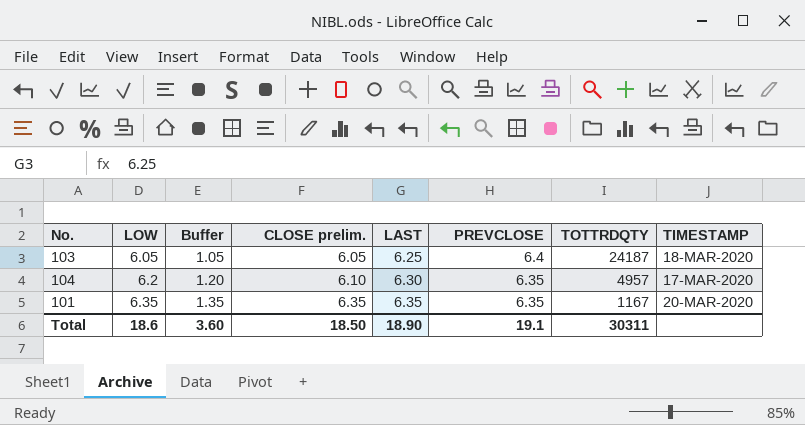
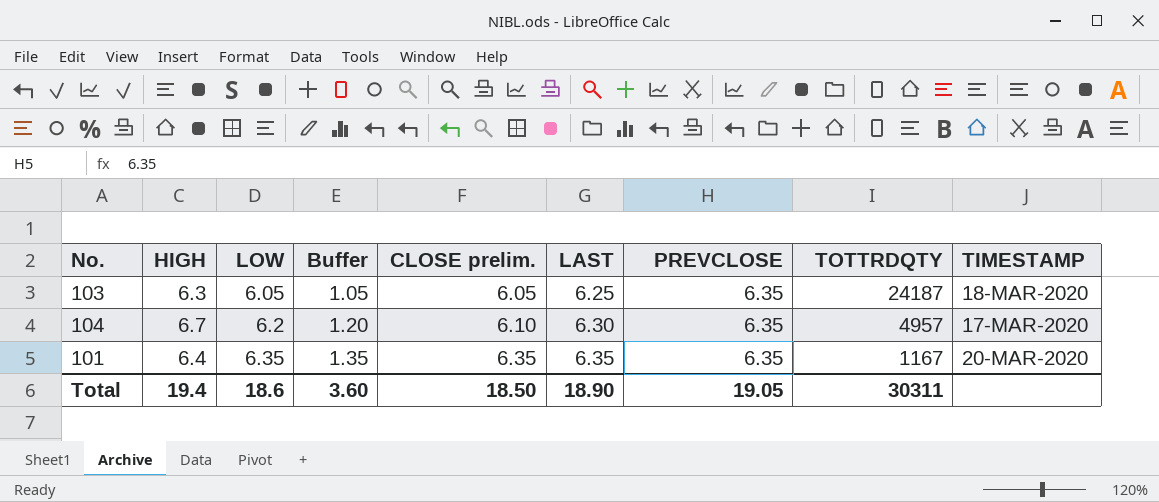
column HIGH | position: none -> 2
103 | PREVCLOSE: 6.4 -> 6.35
Total | PREVCLOSE: 19.1 -> 19.05

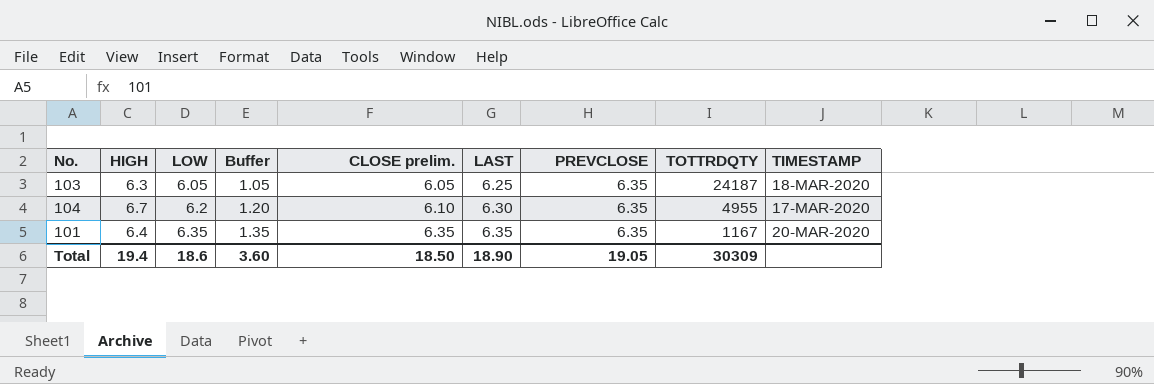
104 | TOTTRDQTY: 4957 -> 4955
Total | TOTTRDQTY: 30311 -> 30309

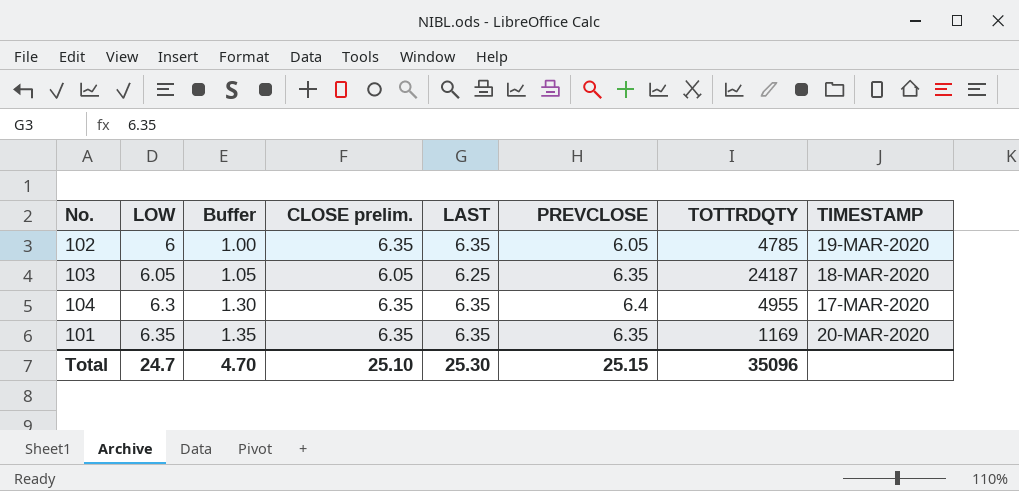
column HIGH | position: 2 -> none
row 102: none -> 6 | 1.00 | 6.35 | 6.35 | 6.05 | 4785 | 19-MAR-2020
104 | LOW: 6.2 -> 6.3
104 | Buffer: 1.20 -> 1.30
104 | CLOSE prelim.: 6.10 -> 6.35
104 | LAST: 6.30 -> 6.35
104 | PREVCLOSE: 6.35 -> 6.4
101 | TOTTRDQTY: 1167 -> 1169
Total | LOW: 18.6 -> 24.7
Total | Buffer: 3.60 -> 4.70
Total | CLOSE prelim.: 18.50 -> 25.10
Total | LAST: 18.90 -> 25.30
Total | PREVCLOSE: 19.05 -> 25.15
Total | TOTTRDQTY: 30309 -> 35096

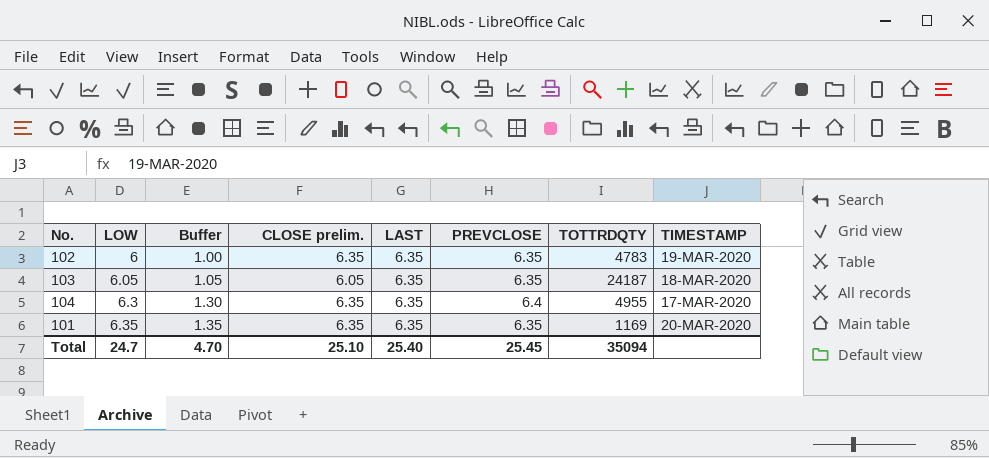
102 | PREVCLOSE: 6.05 -> 6.35
102 | TOTTRDQTY: 4785 -> 4783
103 | LAST: 6.25 -> 6.35
Total | LAST: 25.30 -> 25.40
Total | PREVCLOSE: 25.15 -> 25.45
Total | TOTTRDQTY: 35096 -> 35094

